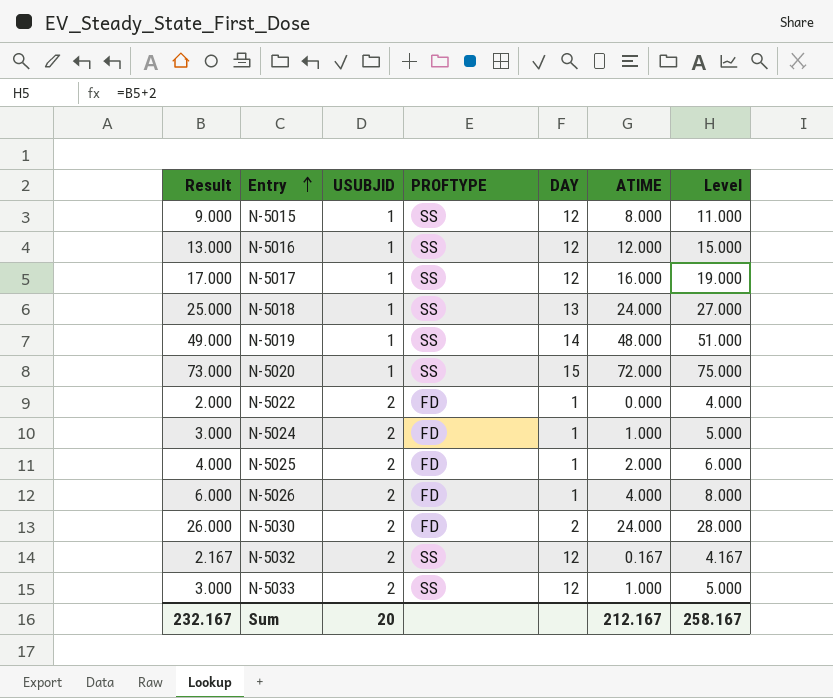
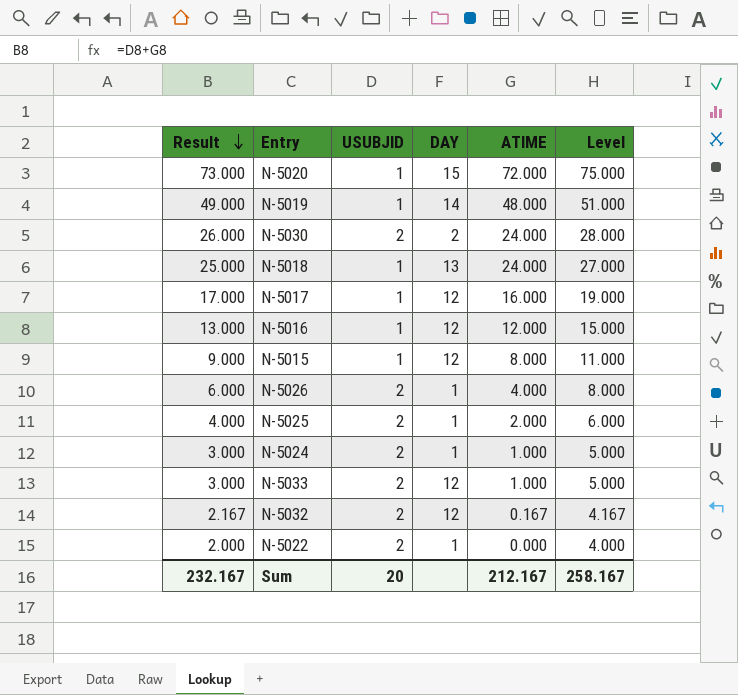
row order: Entry ascending -> Result descending
column PROFTYPE | position: 4 -> none

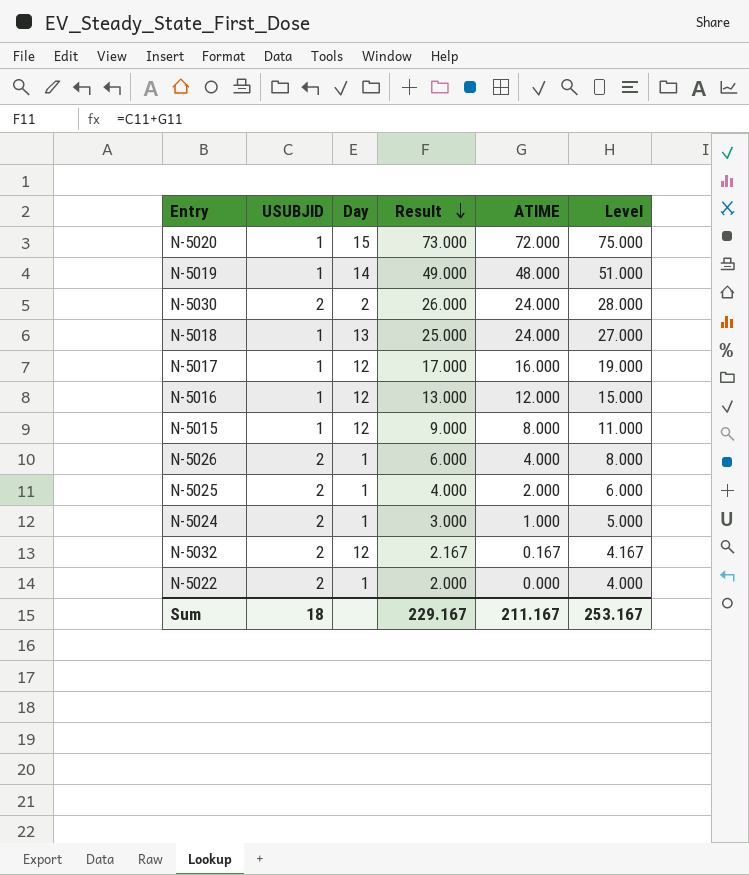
column name: DAY -> Day
column Result | position: 1 -> 4
row N-5033: 3.000 | 2 | 12 | 1.000 | 5.000 -> none
Sum | USUBJID: 20 -> 18
Sum | Result: 232.167 -> 229.167
Sum | ATIME: 212.167 -> 211.167
Sum | Level: 258.167 -> 253.167

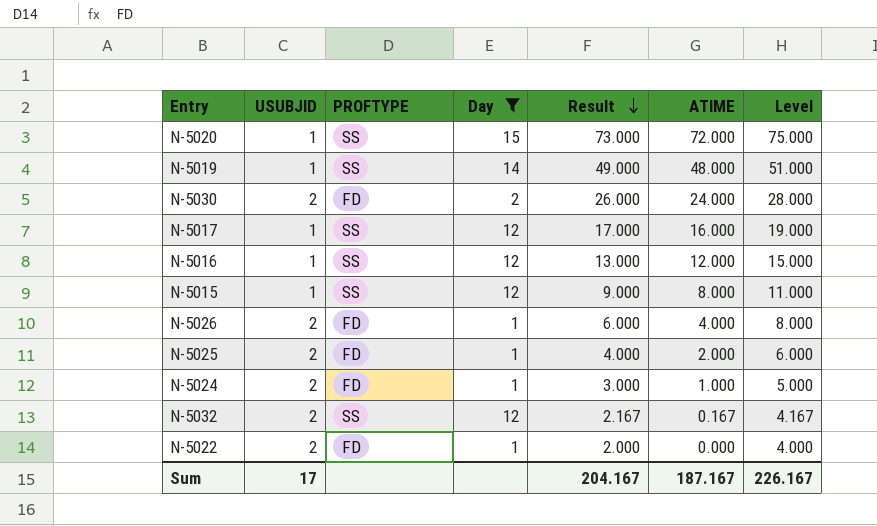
filter: none -> Day != 13
column PROFTYPE | position: none -> 3
Sum | USUBJID: 18 -> 17
Sum | Result: 229.167 -> 204.167
Sum | ATIME: 211.167 -> 187.167
Sum | Level: 253.167 -> 226.167

